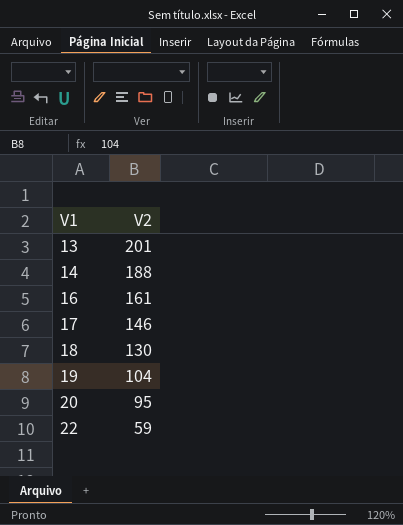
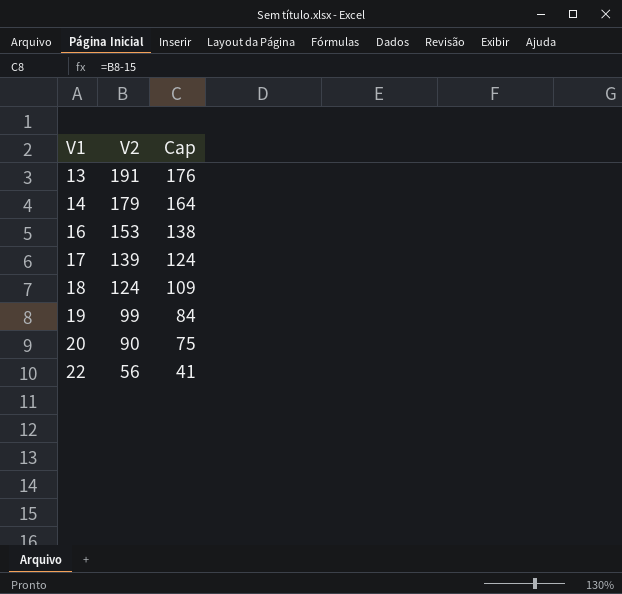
column Cap | formula: none -> [V2] - 15
13 | V2: 201 -> 191
14 | V2: 188 -> 179
16 | V2: 161 -> 153
17 | V2: 146 -> 139
18 | V2: 130 -> 124
19 | V2: 104 -> 99
20 | V2: 95 -> 90
22 | V2: 59 -> 56

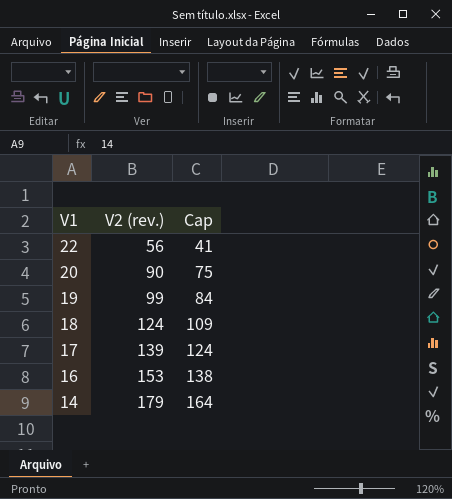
row order: V1 ascending -> V1 descending
column name: V2 -> V2 (rev.)
row 13: 191 | 176 -> none

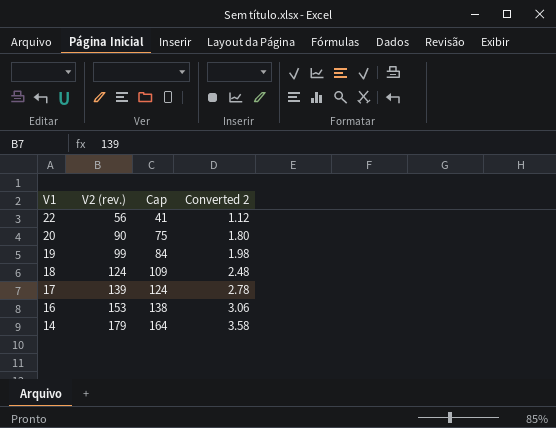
column Converted 2 | formula: none -> [V2 (rev.)] * 0.02

